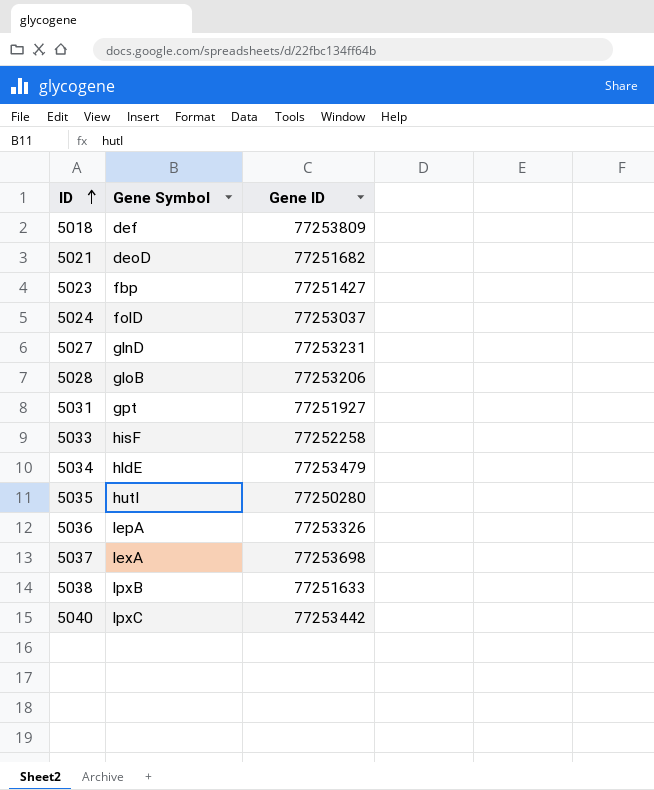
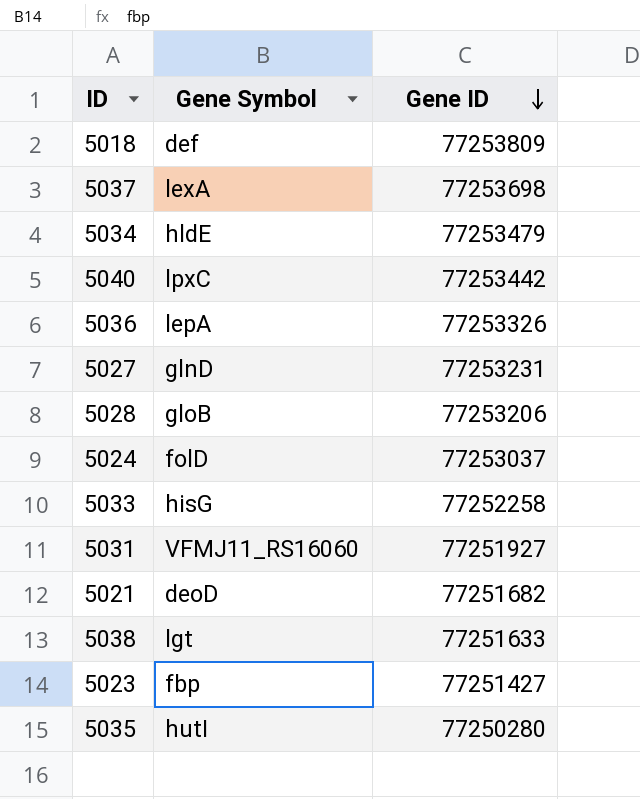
row order: ID ascending -> Gene ID descending
5033 | Gene Symbol: hisF -> hisG
5031 | Gene Symbol: gpt -> VFMJ11_RS16060
5038 | Gene Symbol: lpxB -> lgt

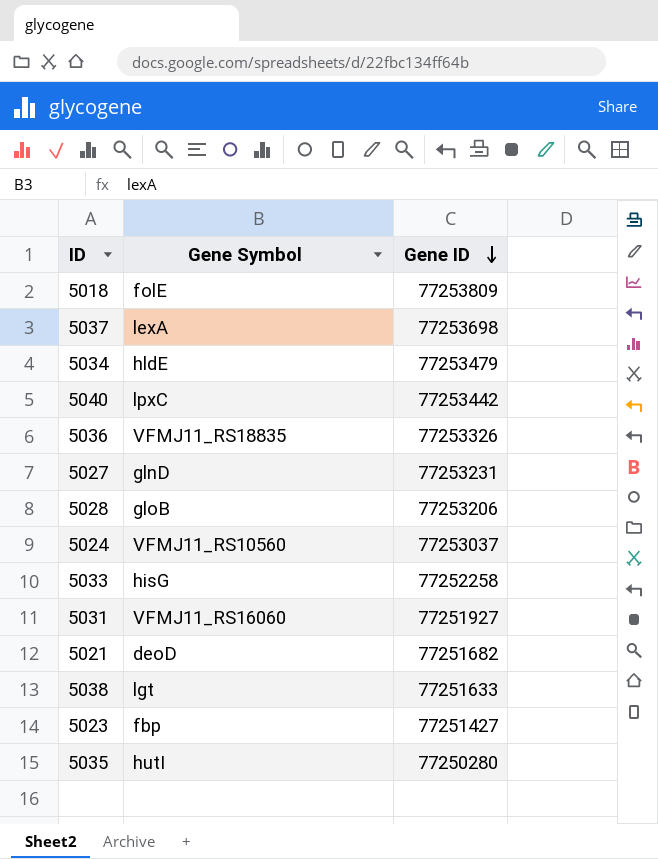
5018 | Gene Symbol: def -> folE
5036 | Gene Symbol: lepA -> VFMJ11_RS18835
5024 | Gene Symbol: folD -> VFMJ11_RS10560

